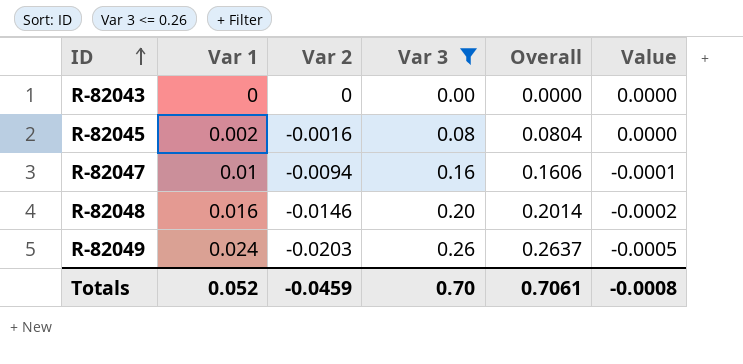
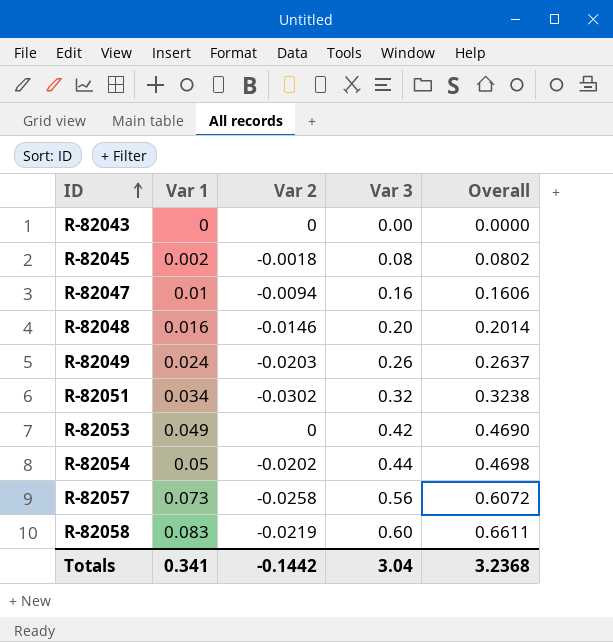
filter: Var 3 <= 0.26 -> none
column Value | formula: [Var 1] * [Var 2] -> none
R-82045 | Var 2: -0.0016 -> -0.0018
R-82045 | Overall: 0.0804 -> 0.0802
Totals | Var 1: 0.052 -> 0.341
Totals | Var 2: -0.0459 -> -0.1442
Totals | Var 3: 0.70 -> 3.04
Totals | Overall: 0.7061 -> 3.2368

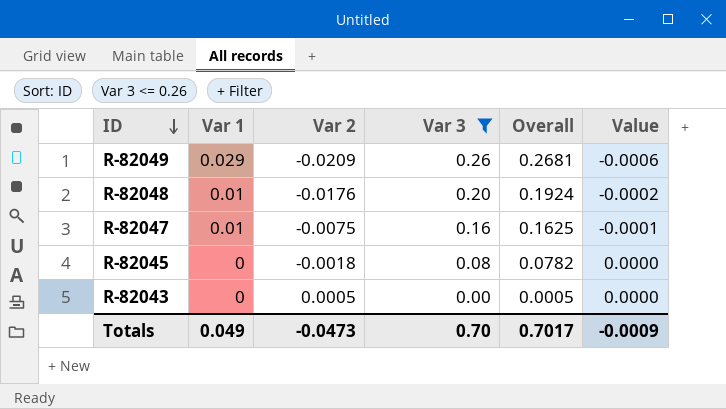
filter: none -> Var 3 <= 0.26
row order: ID ascending -> ID descending
column Value | formula: none -> [Var 1] * [Var 2]
R-82049 | Var 1: 0.024 -> 0.029
R-82049 | Var 2: -0.0203 -> -0.0209
R-82049 | Overall: 0.2637 -> 0.2681
R-82048 | Var 1: 0.016 -> 0.01
R-82048 | Var 2: -0.0146 -> -0.0176
R-82048 | Overall: 0.2014 -> 0.1924
R-82047 | Var 2: -0.0094 -> -0.0075
R-82047 | Overall: 0.1606 -> 0.1625
R-82045 | Var 1: 0.002 -> 0
R-82045 | Overall: 0.0802 -> 0.0782
R-82043 | Var 2: 0 -> 0.0005
R-82043 | Overall: 0.0000 -> 0.0005
Totals | Var 1: 0.341 -> 0.049
Totals | Var 2: -0.1442 -> -0.0473
Totals | Var 3: 3.04 -> 0.70
Totals | Overall: 3.2368 -> 0.7017

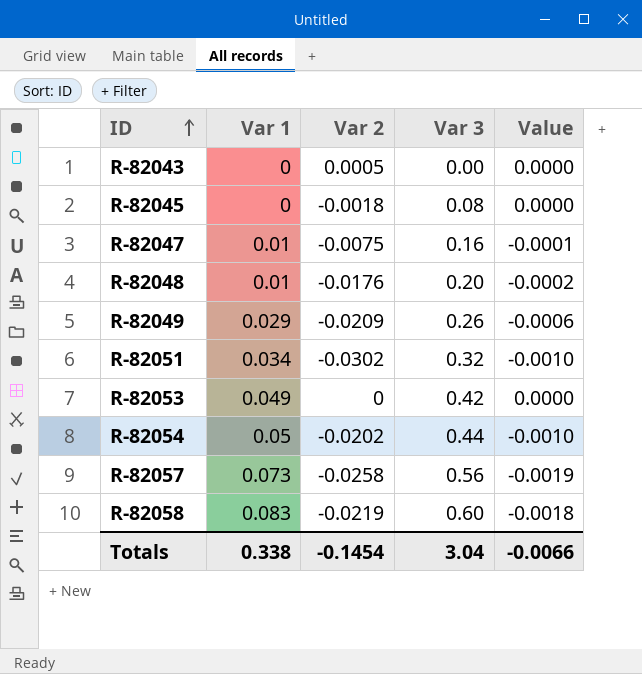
filter: Var 3 <= 0.26 -> none
row order: ID descending -> ID ascending
column Overall | formula: [Var 1] + [Var 2] + [Var 3] -> none
Totals | Var 1: 0.049 -> 0.338
Totals | Var 2: -0.0473 -> -0.1454
Totals | Var 3: 0.70 -> 3.04
Totals | Value: -0.0009 -> -0.0066

